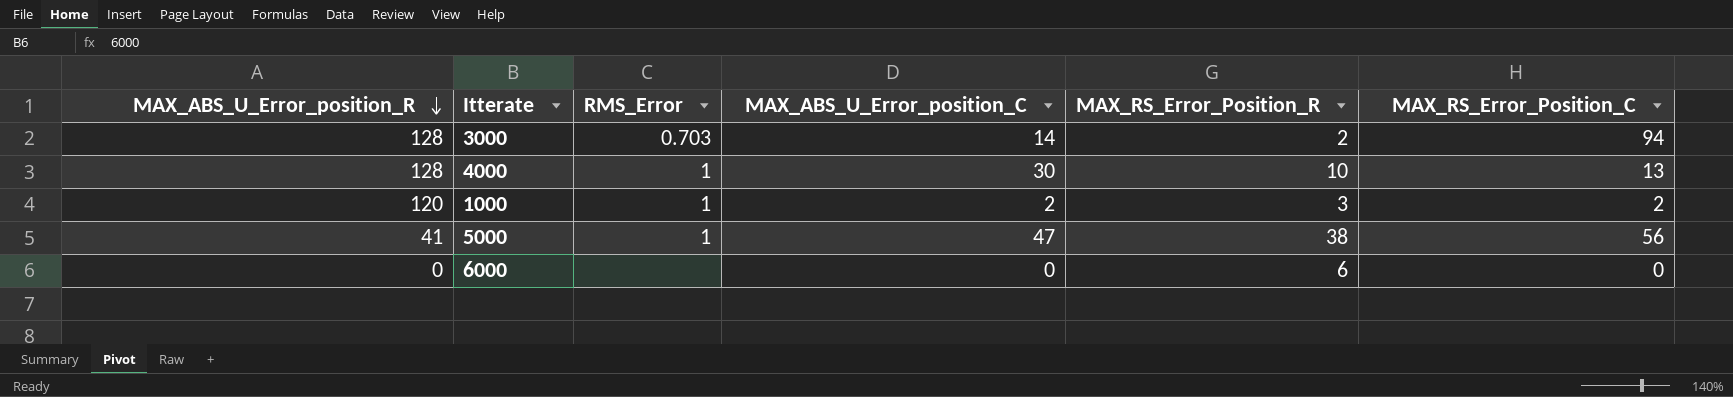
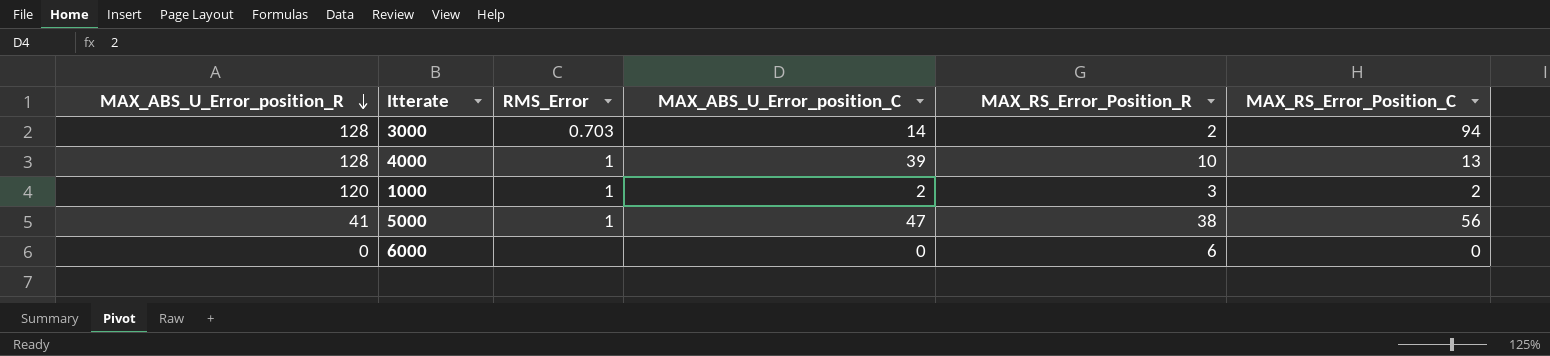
4000 | MAX_ABS_U_Error_position_C: 30 -> 39

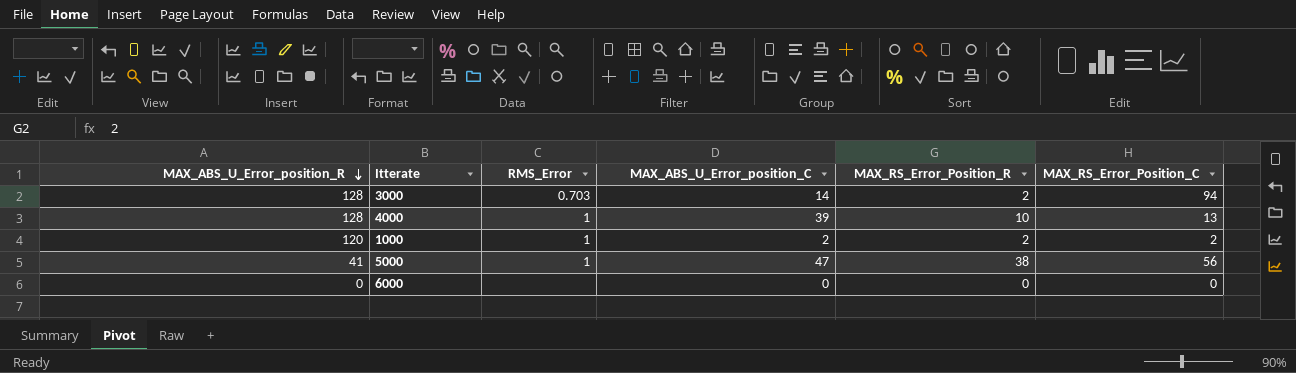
1000 | MAX_RS_Error_Position_R: 3 -> 2
6000 | MAX_RS_Error_Position_R: 6 -> 0

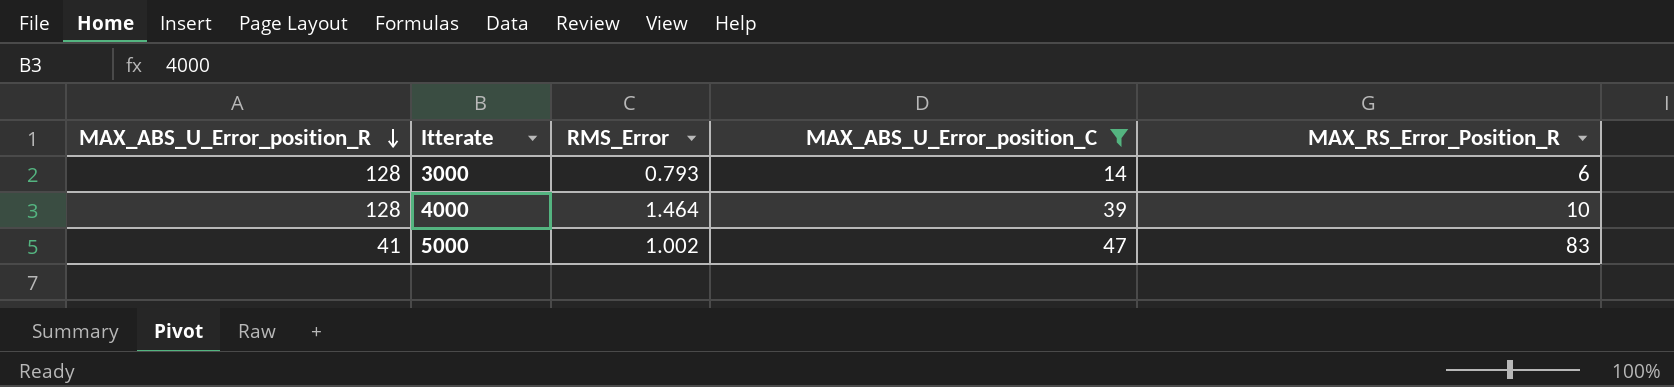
filter: none -> MAX_ABS_U_Error_position_C >= 14
column MAX_RS_Error_Position_C | position: 6 -> none
3000 | RMS_Error: 0.703 -> 0.793
3000 | MAX_RS_Error_Position_R: 2 -> 6
4000 | RMS_Error: 1 -> 1.464
5000 | RMS_Error: 1 -> 1.002
5000 | MAX_RS_Error_Position_R: 38 -> 83

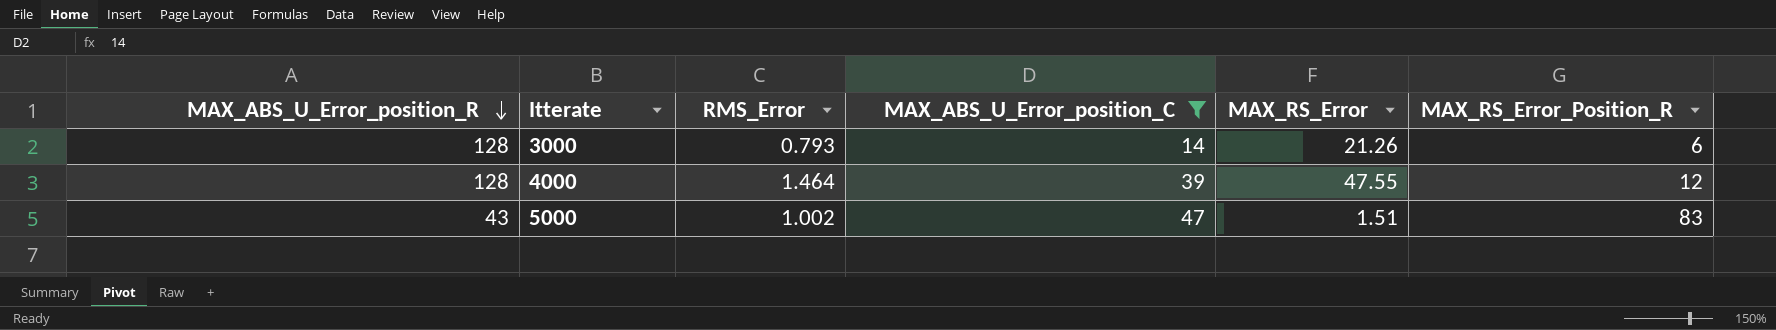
column MAX_RS_Error | position: none -> 5
4000 | MAX_RS_Error_Position_R: 10 -> 12
5000 | MAX_ABS_U_Error_position_R: 41 -> 43

